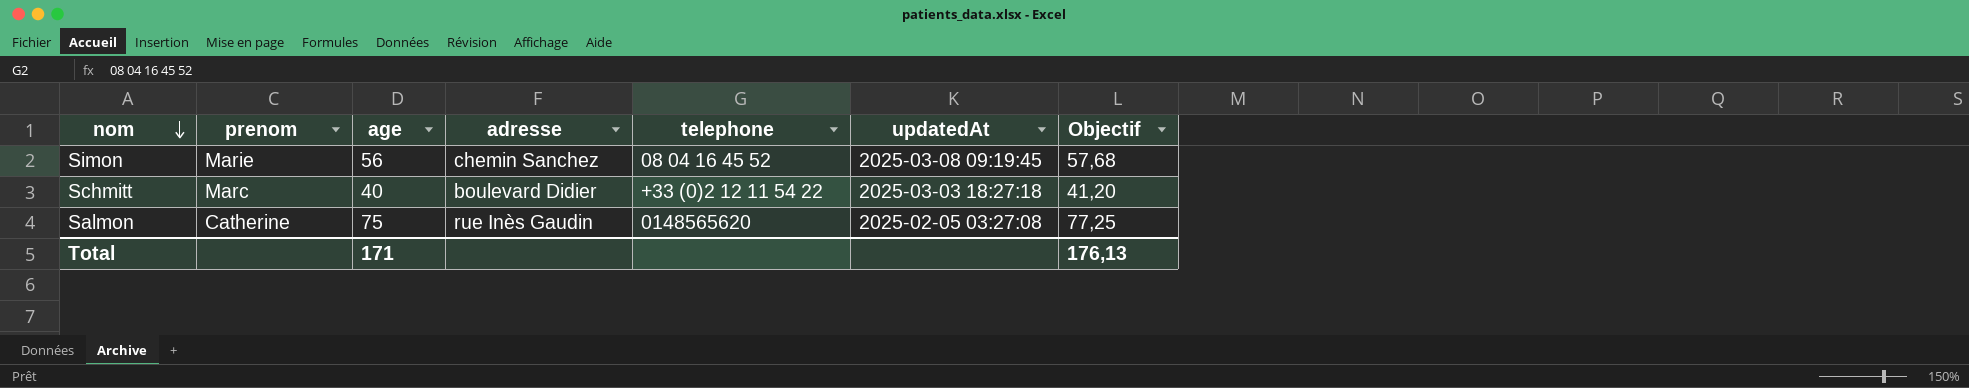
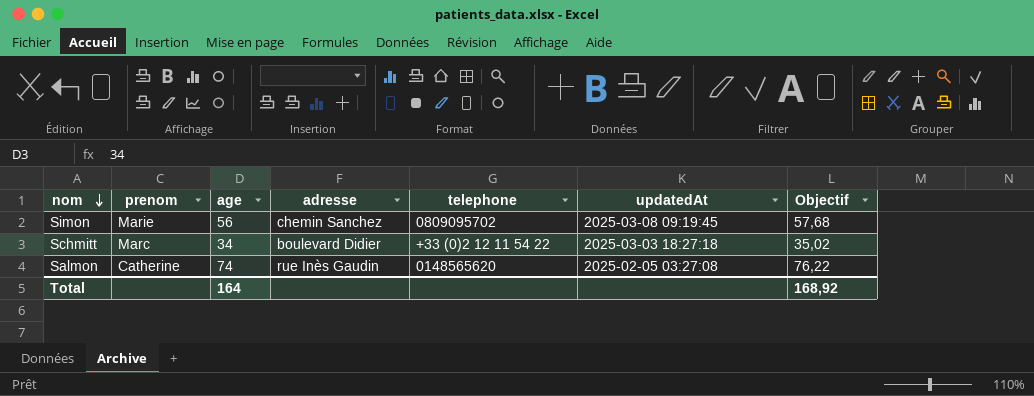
Simon | telephone: 08 04 16 45 52 -> 0809095702
Schmitt | age: 40 -> 34
Schmitt | Objectif: 41,20 -> 35,02
Salmon | age: 75 -> 74
Salmon | Objectif: 77,25 -> 76,22
Total | age: 171 -> 164
Total | Objectif: 176,13 -> 168,92

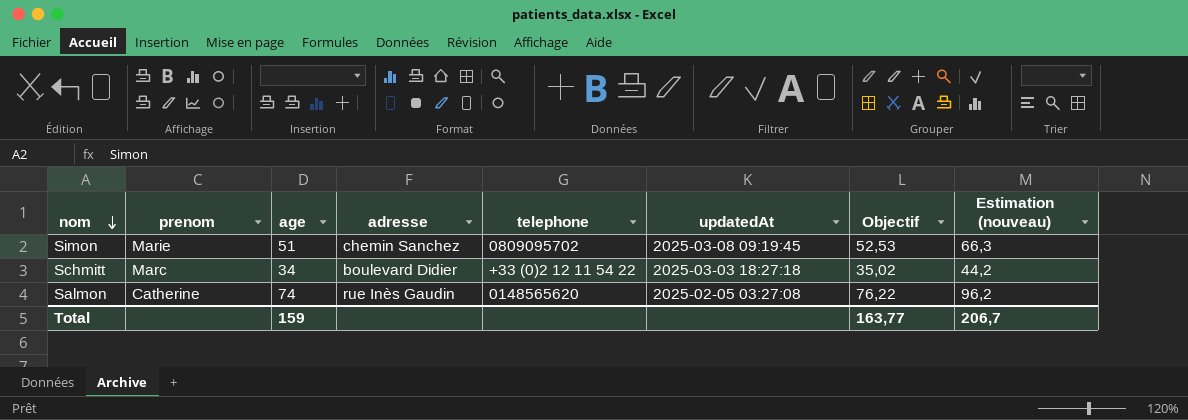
column Estimation (nouveau) | formula: none -> [age] * 1,3
Simon | age: 56 -> 51
Simon | Objectif: 57,68 -> 52,53
Total | age: 164 -> 159
Total | Objectif: 168,92 -> 163,77

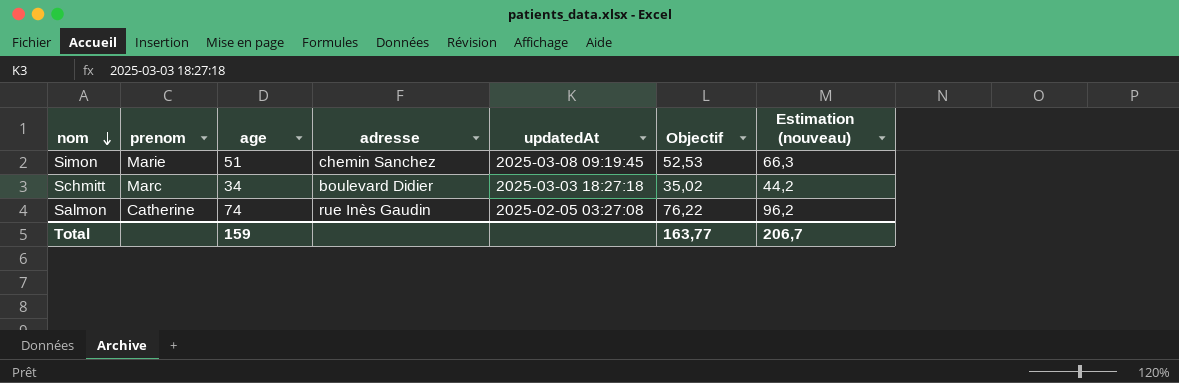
column telephone | position: 5 -> none

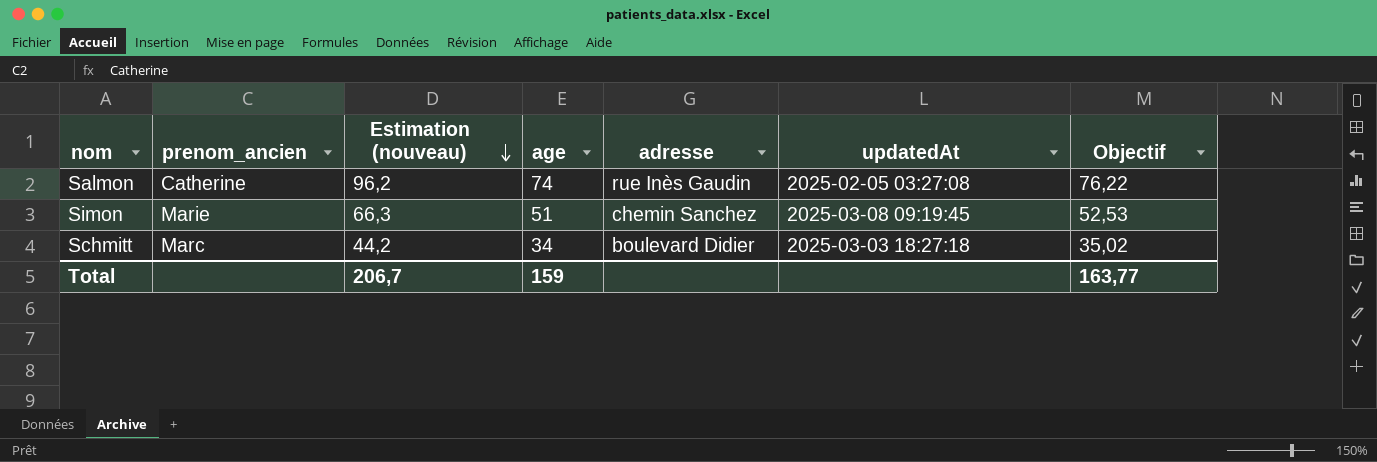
row order: nom descending -> Estimation (nouveau) descending
column name: prenom -> prenom_ancien
column Estimation (nouveau) | position: 7 -> 3

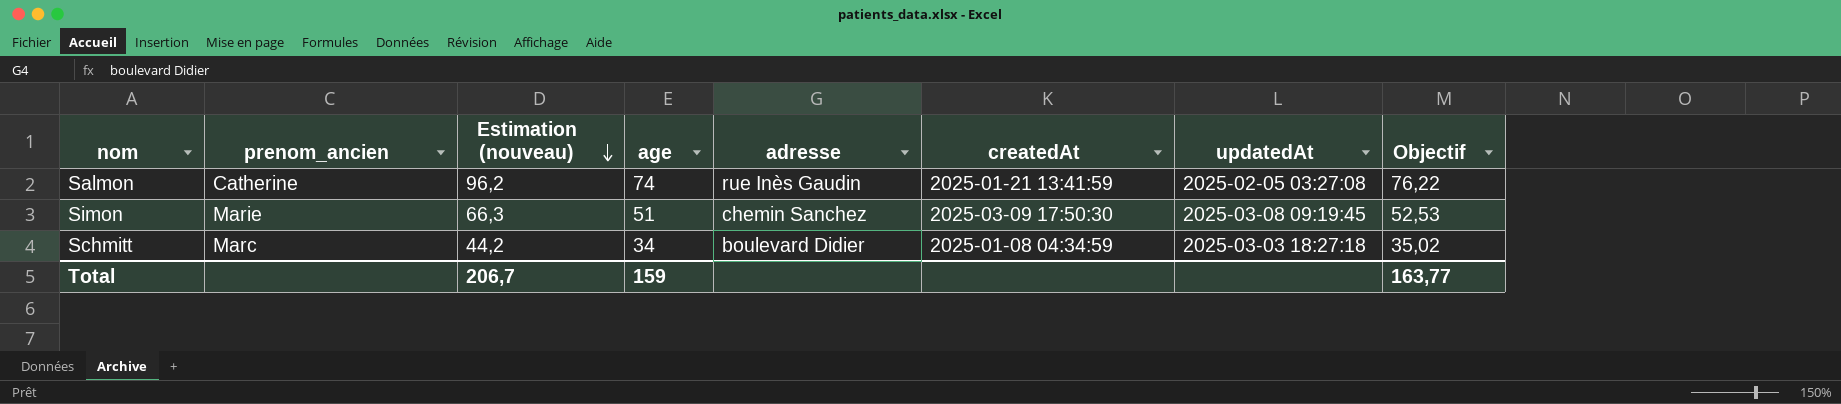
column createdAt | position: none -> 6

